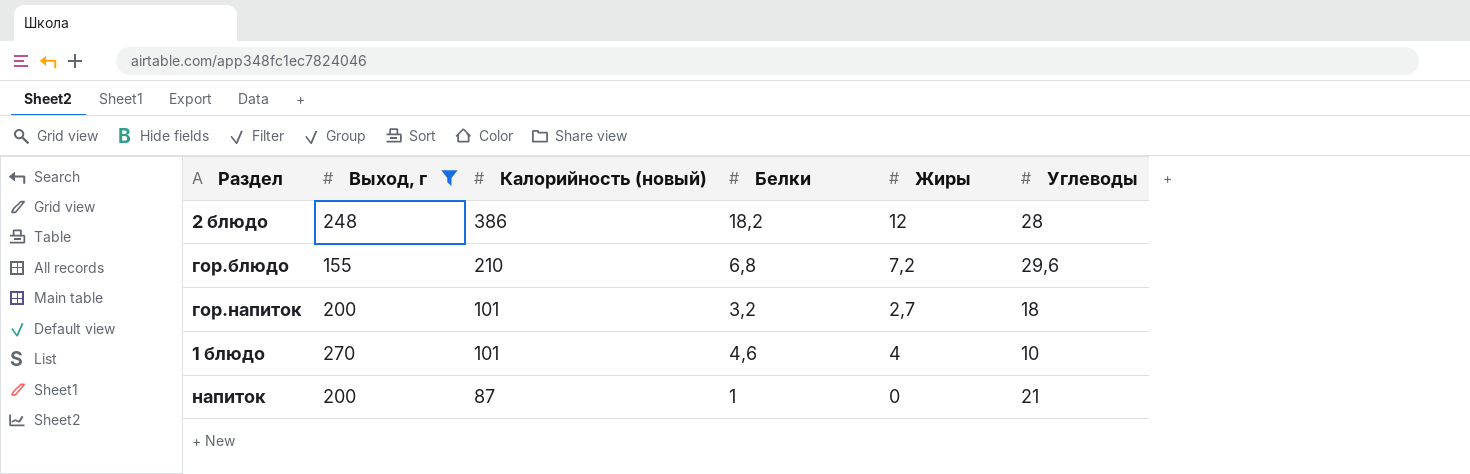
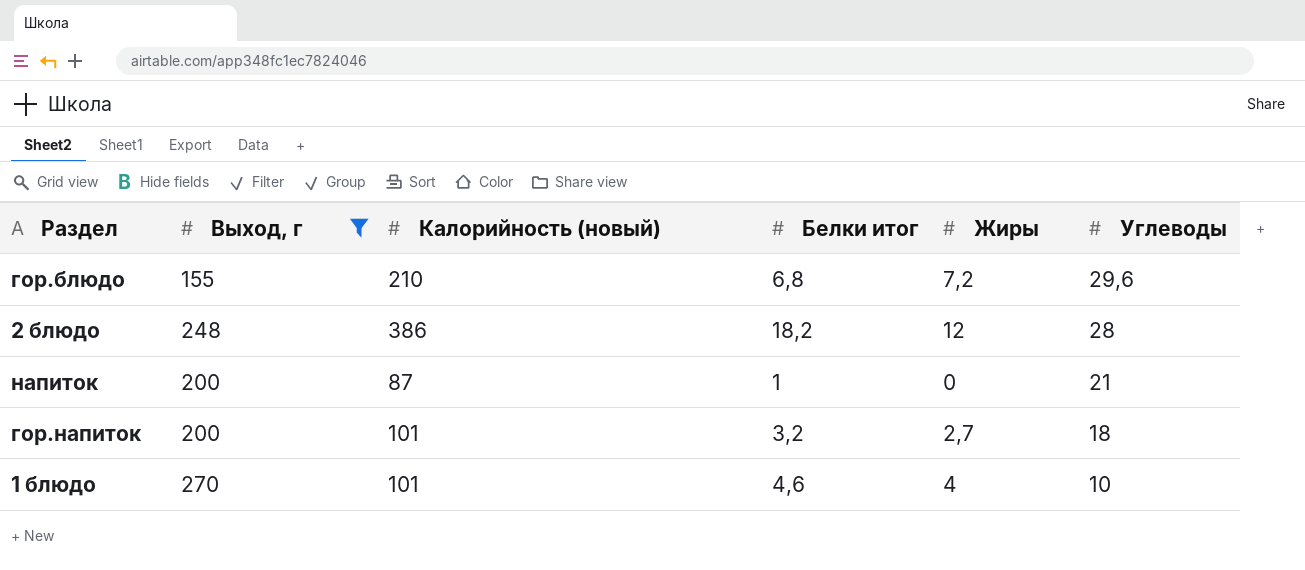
row order: Калорийность (новый) descending -> Углеводы descending
column name: Белки -> Белки итог

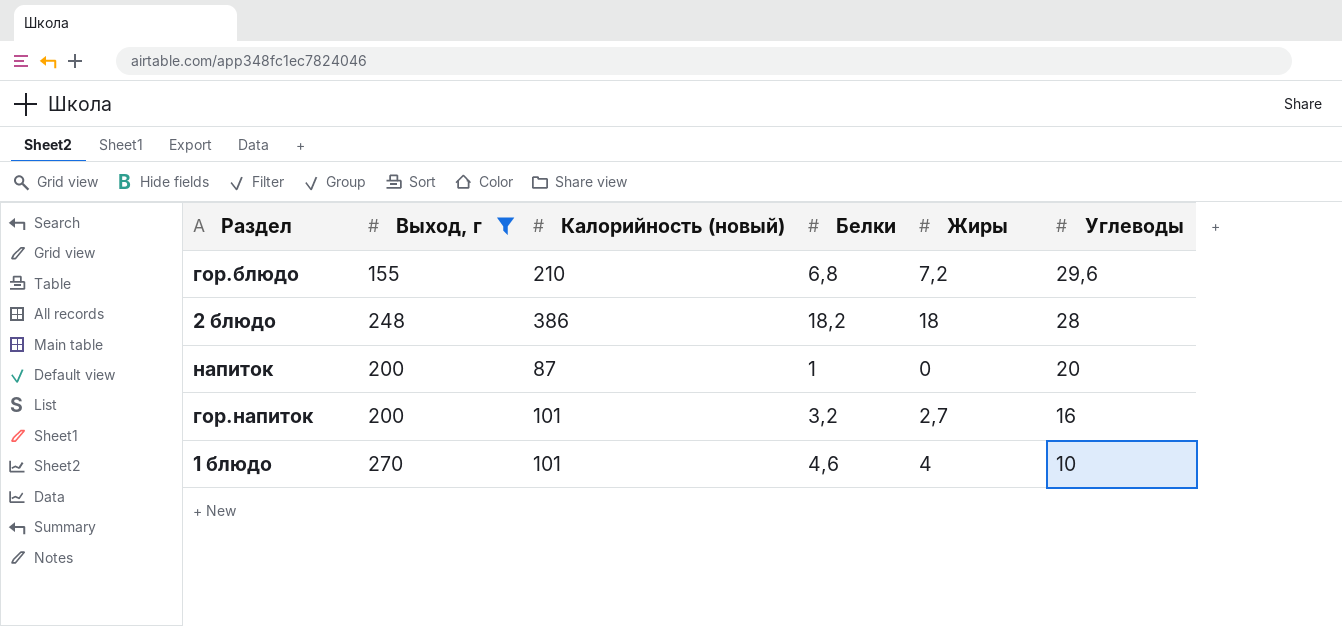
column name: Белки итог -> Белки
2 блюдо | Жиры: 12 -> 18
напиток | Углеводы: 21 -> 20
гор.напиток | Углеводы: 18 -> 16

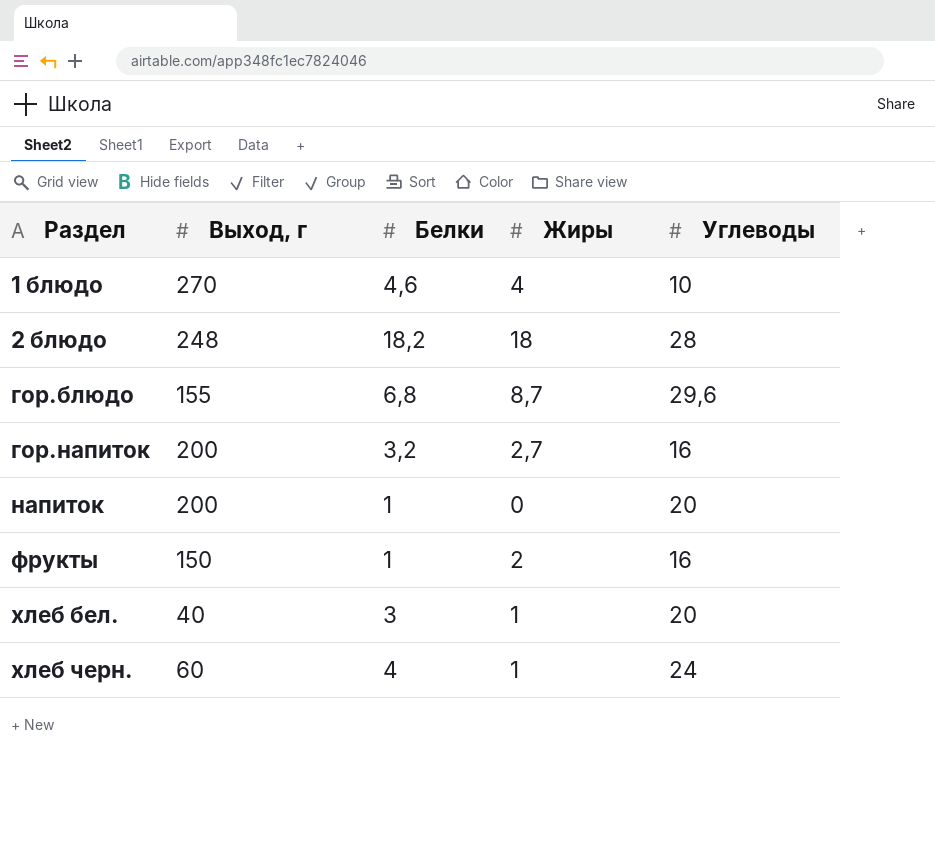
filter: Выход, г >= 155 -> none
row order: Углеводы descending -> Раздел ascending
column Калорийность (новый) | position: 3 -> none
гор.блюдо | Жиры: 7,2 -> 8,7

